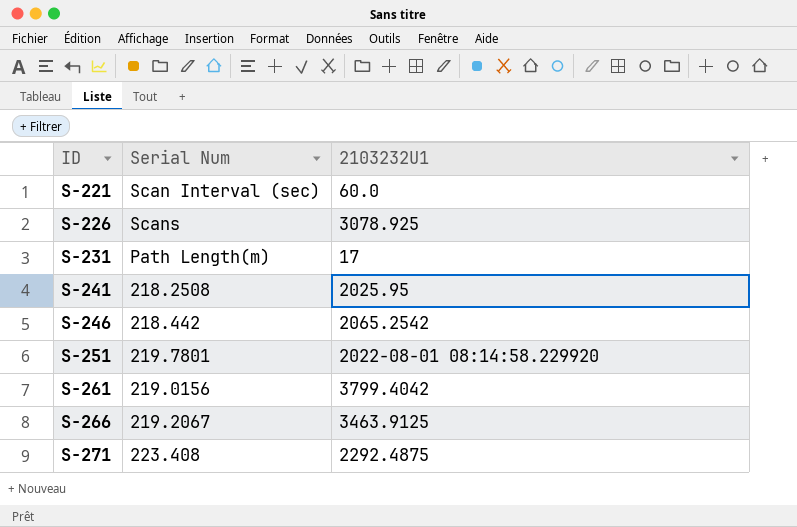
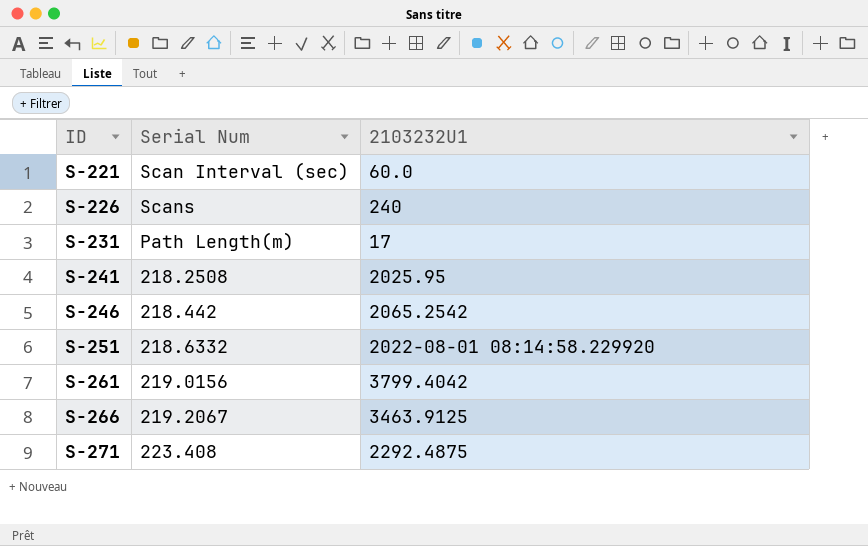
S-226 | 2103232U1: 3078.925 -> 240
S-251 | Serial Num: 219.7801 -> 218.6332

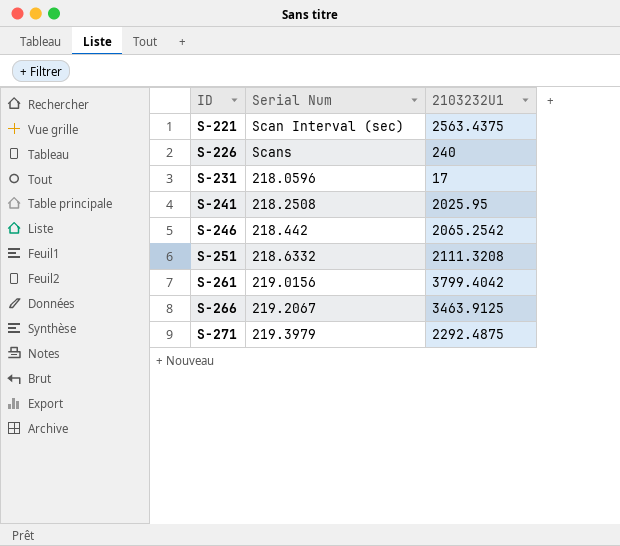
S-221 | 2103232U1: 60.0 -> 2563.4375
S-231 | Serial Num: Path Length(m) -> 218.0596
S-251 | 2103232U1: 2022-08-01 08:14:58.229920 -> 2111.3208
S-271 | Serial Num: 223.408 -> 219.3979

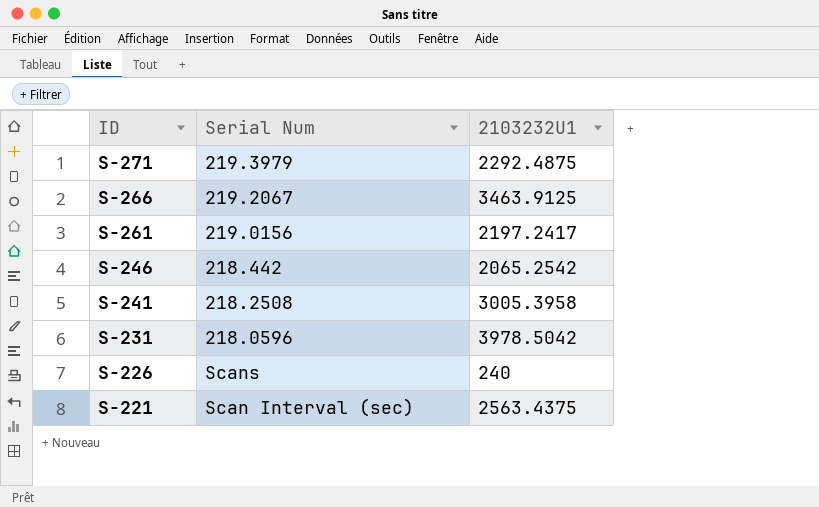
row order: ID ascending -> ID descending
row S-251: 218.6332 | 2111.3208 -> none
S-261 | 2103232U1: 3799.4042 -> 2197.2417
S-241 | 2103232U1: 2025.95 -> 3005.3958
S-231 | 2103232U1: 17 -> 3978.5042

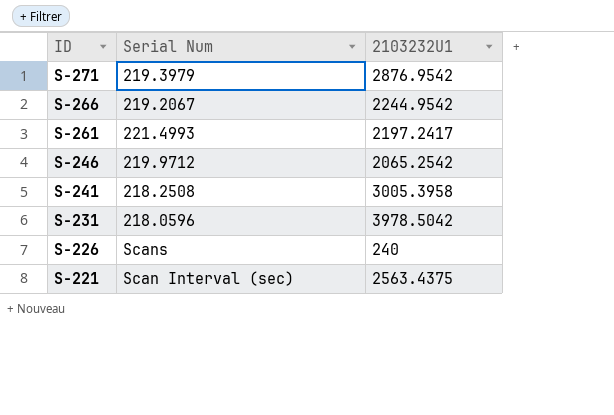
S-271 | 2103232U1: 2292.4875 -> 2876.9542
S-266 | 2103232U1: 3463.9125 -> 2244.9542
S-261 | Serial Num: 219.0156 -> 221.4993
S-246 | Serial Num: 218.442 -> 219.9712

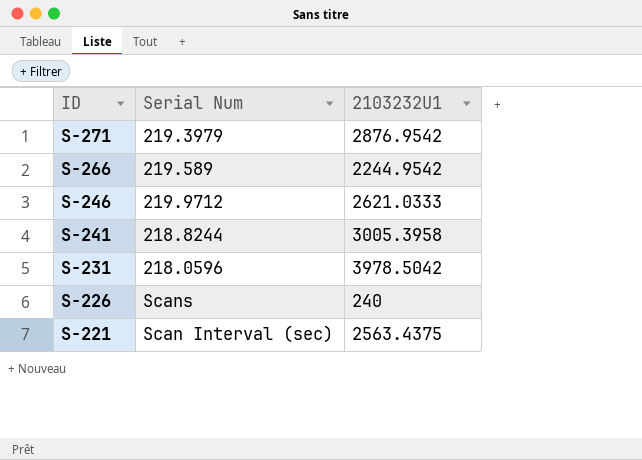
row S-261: 221.4993 | 2197.2417 -> none
S-266 | Serial Num: 219.2067 -> 219.589
S-246 | 2103232U1: 2065.2542 -> 2621.0333
S-241 | Serial Num: 218.2508 -> 218.8244

